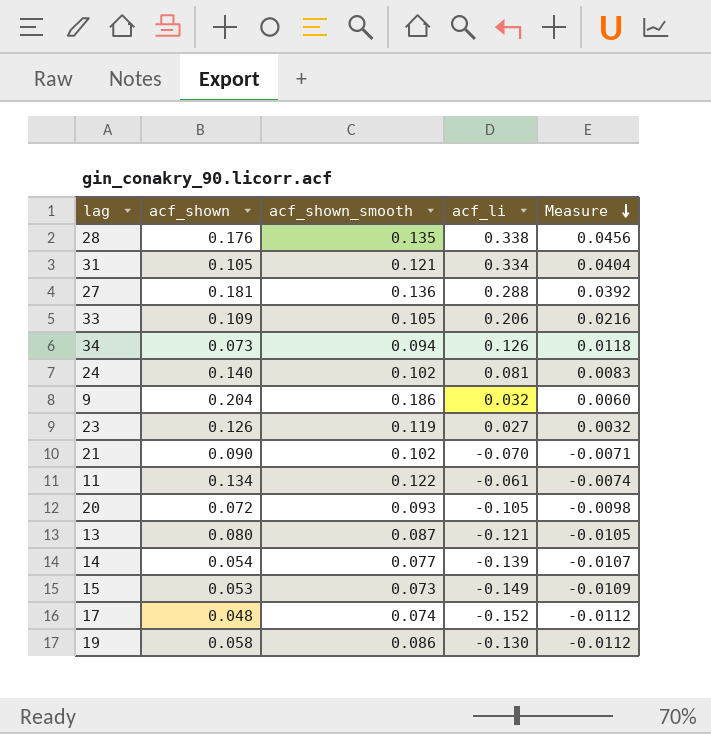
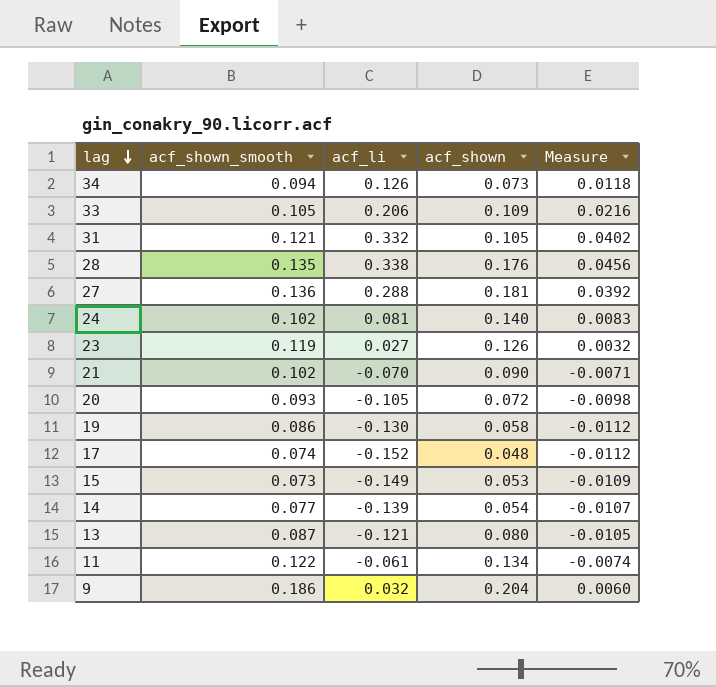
row order: Measure descending -> lag descending
column acf_shown | position: 2 -> 4
31 | acf_li: 0.334 -> 0.332
31 | Measure: 0.0404 -> 0.0402

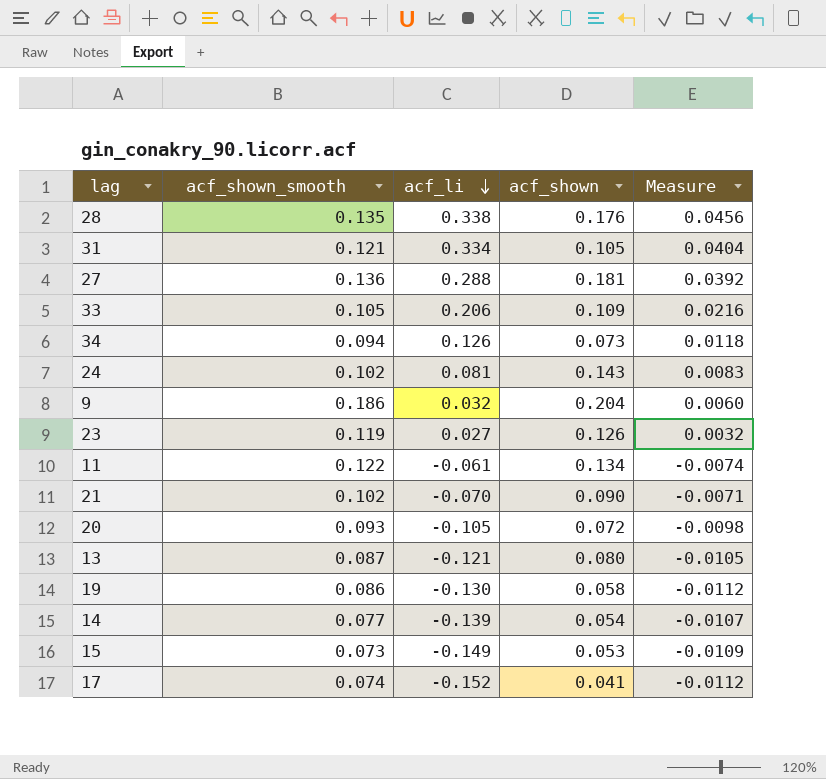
row order: lag descending -> acf_li descending
31 | acf_li: 0.332 -> 0.334
31 | Measure: 0.0402 -> 0.0404
24 | acf_shown: 0.140 -> 0.143
17 | acf_shown: 0.048 -> 0.041

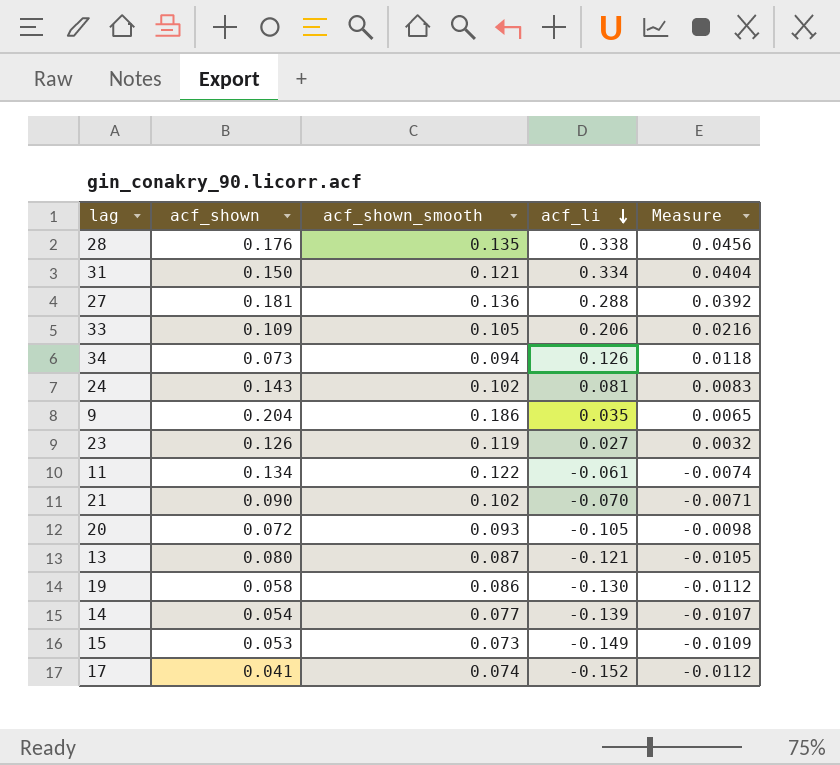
column acf_shown | position: 4 -> 2
31 | acf_shown: 0.105 -> 0.150
9 | acf_li: 0.032 -> 0.035
9 | Measure: 0.0060 -> 0.0065

